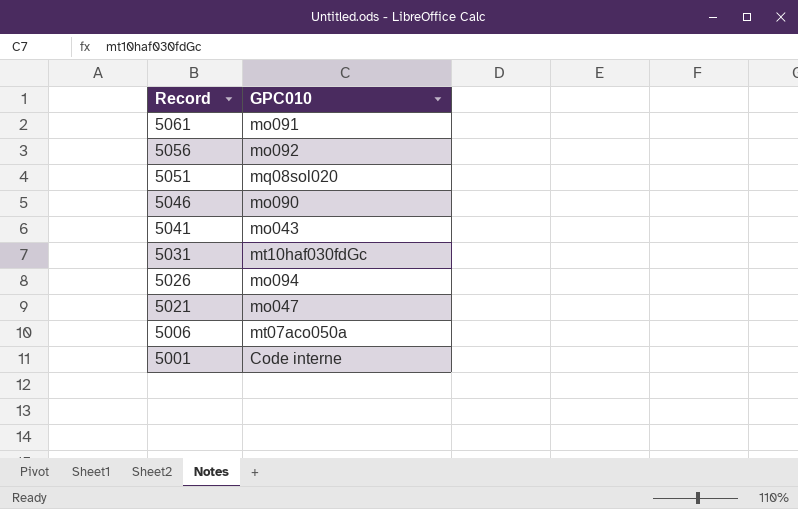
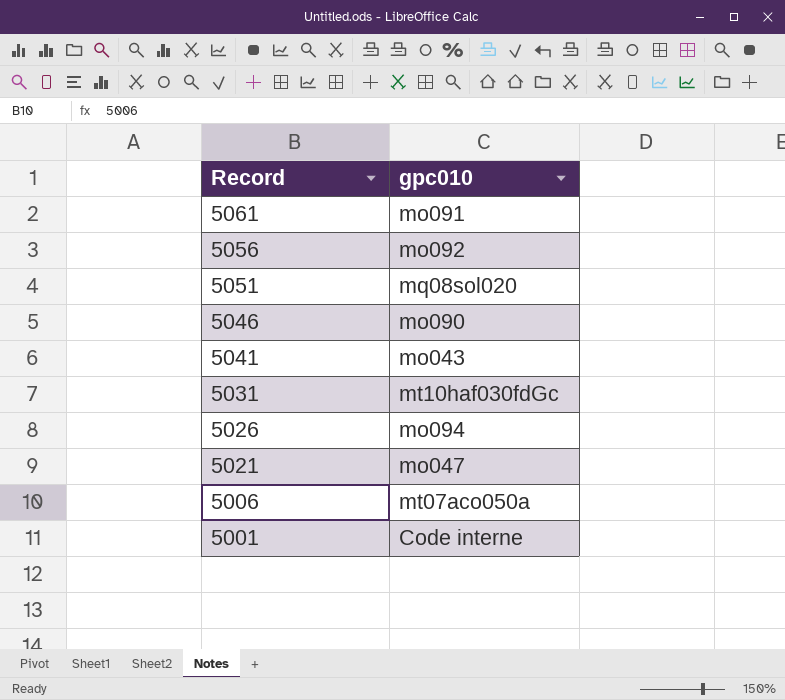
column name: GPC010 -> gpc010

